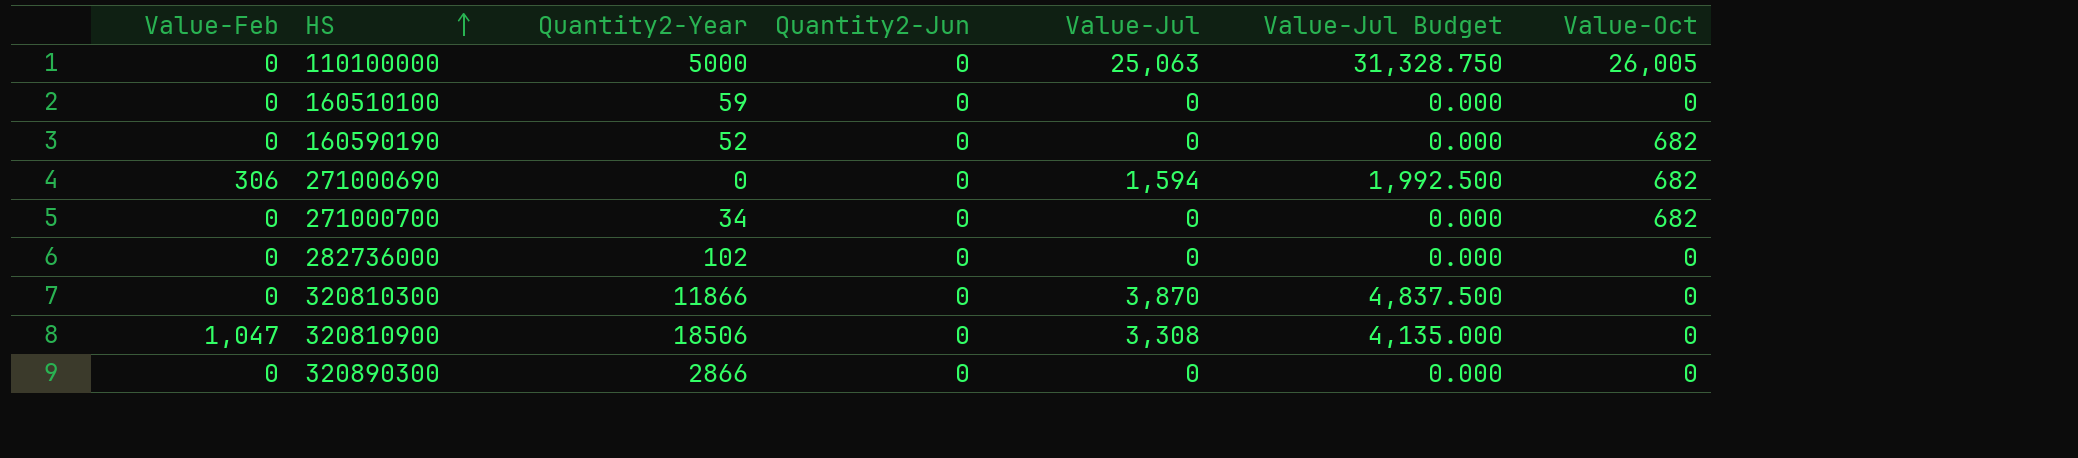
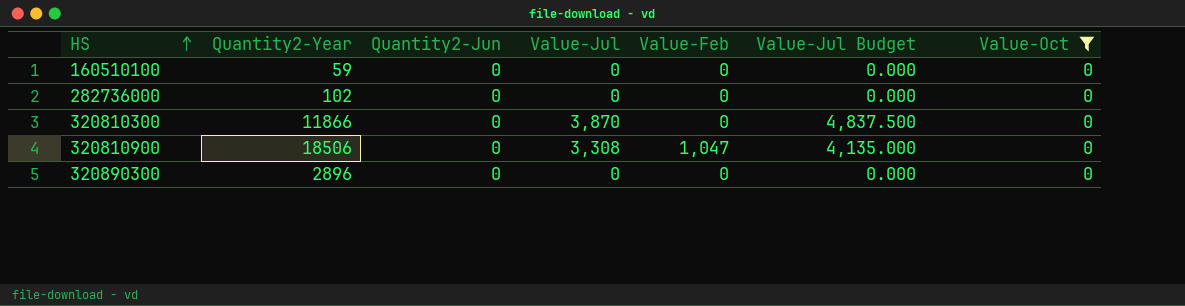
filter: none -> Value-Oct = 0
column Value-Feb | position: 1 -> 5
320890300 | Quantity2-Year: 2866 -> 2896

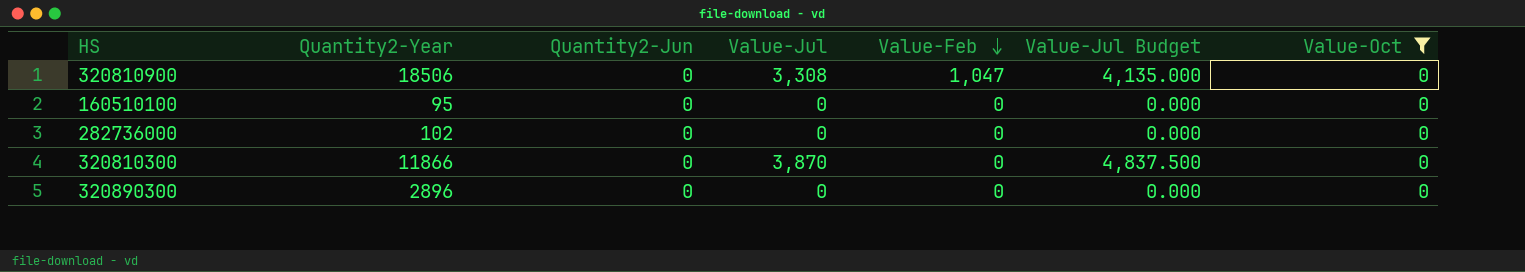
row order: HS ascending -> Value-Feb descending
160510100 | Quantity2-Year: 59 -> 95

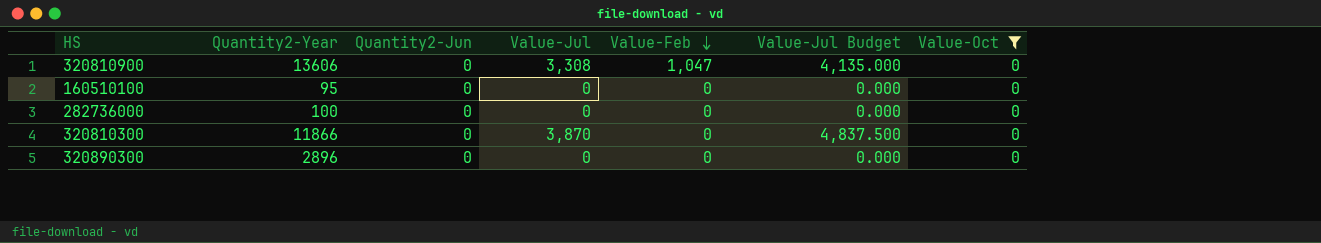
320810900 | Quantity2-Year: 18506 -> 13606
282736000 | Quantity2-Year: 102 -> 100

